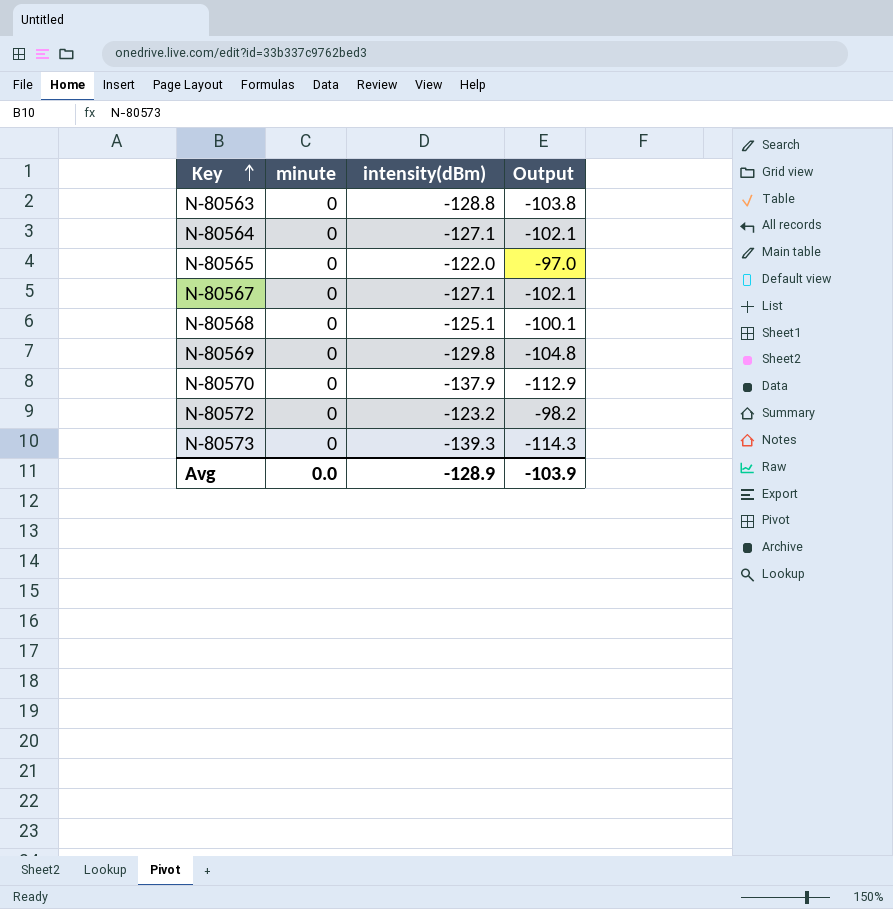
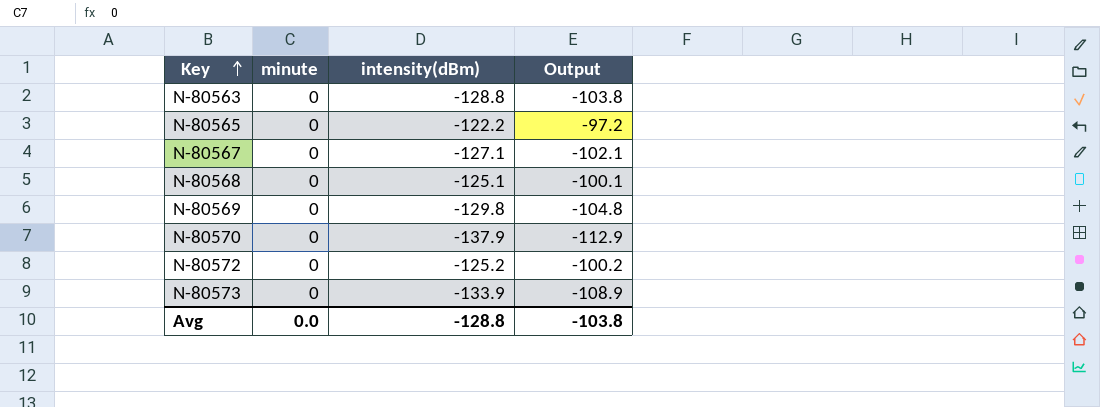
row N-80564: 0 | -127.1 | -102.1 -> none
N-80565 | intensity(dBm): -122.0 -> -122.2
N-80565 | Output: -97.0 -> -97.2
N-80572 | intensity(dBm): -123.2 -> -125.2
N-80572 | Output: -98.2 -> -100.2
N-80573 | intensity(dBm): -139.3 -> -133.9
N-80573 | Output: -114.3 -> -108.9
Avg | intensity(dBm): -128.9 -> -128.8
Avg | Output: -103.9 -> -103.8

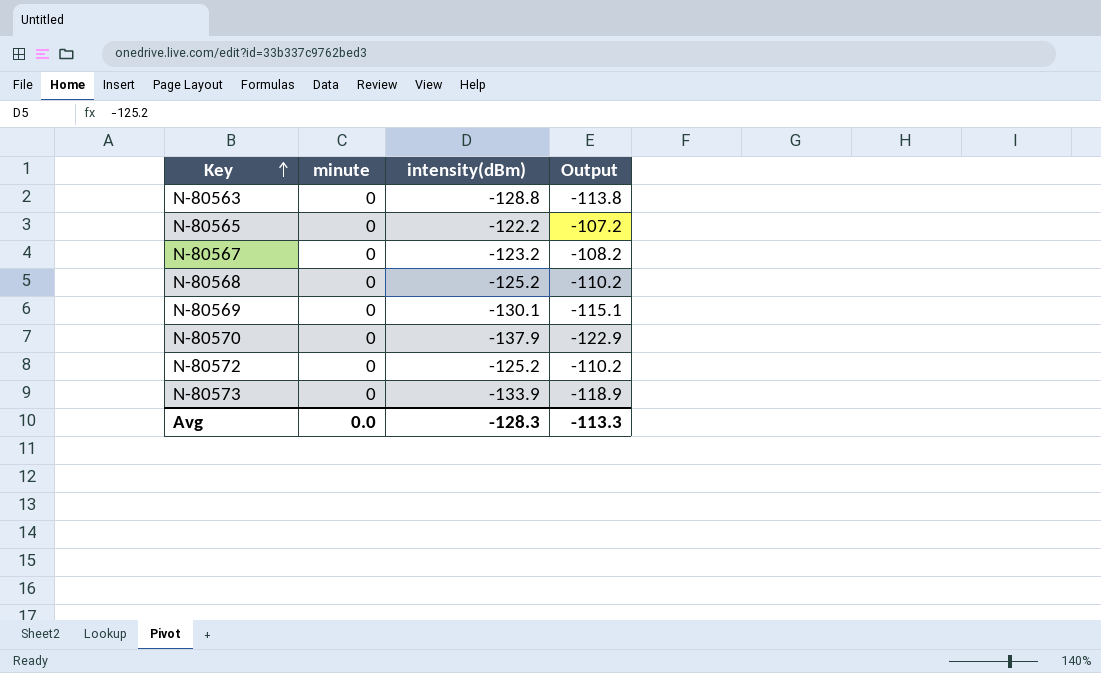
column Output | formula: [intensity(dBm)] + 25 -> [intensity(dBm)] + 15
N-80567 | intensity(dBm): -127.1 -> -123.2
N-80568 | intensity(dBm): -125.1 -> -125.2
N-80569 | intensity(dBm): -129.8 -> -130.1
Avg | intensity(dBm): -128.8 -> -128.3
Avg | Output: -103.8 -> -113.3

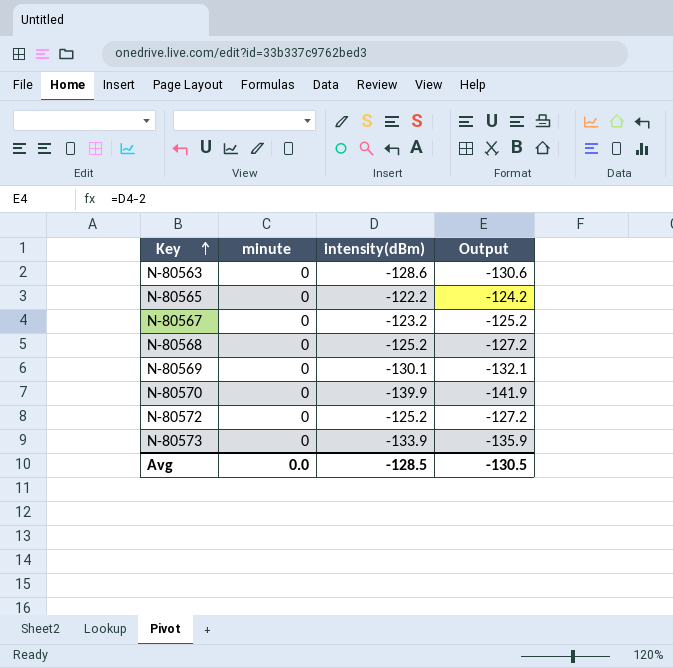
column Output | formula: [intensity(dBm)] + 15 -> [intensity(dBm)] - 2
N-80563 | intensity(dBm): -128.8 -> -128.6
N-80570 | intensity(dBm): -137.9 -> -139.9
Avg | intensity(dBm): -128.3 -> -128.5
Avg | Output: -113.3 -> -130.5

